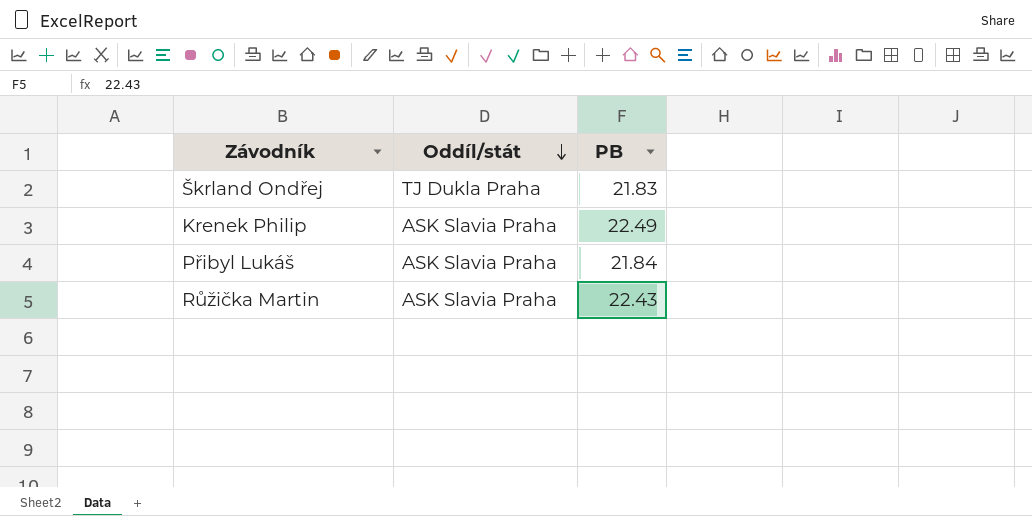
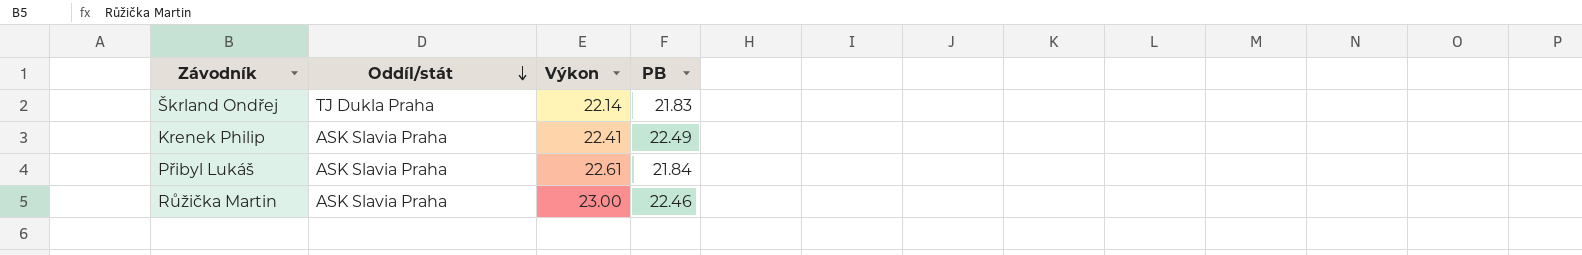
column Výkon | position: none -> 3
Růžička Martin | PB: 22.43 -> 22.46

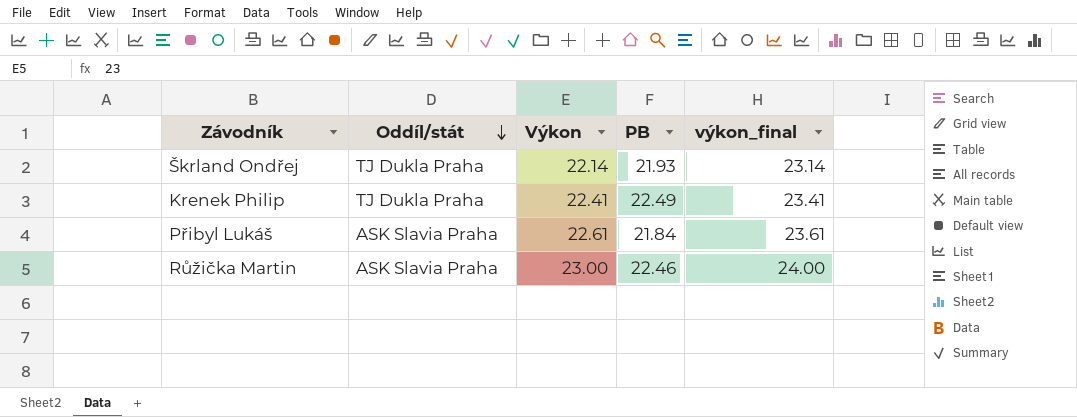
column výkon_final | formula: none -> [Výkon] + 1
Škrland Ondřej | PB: 21.83 -> 21.93
Krenek Philip | Oddíl/stát: ASK Slavia Praha -> TJ Dukla Praha

